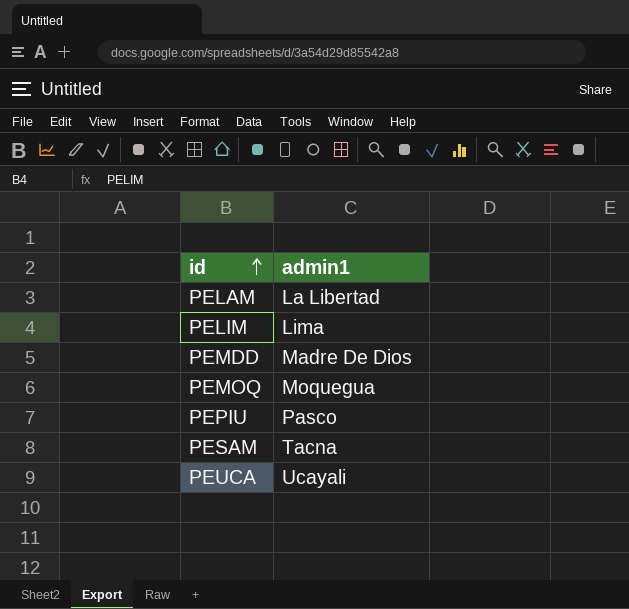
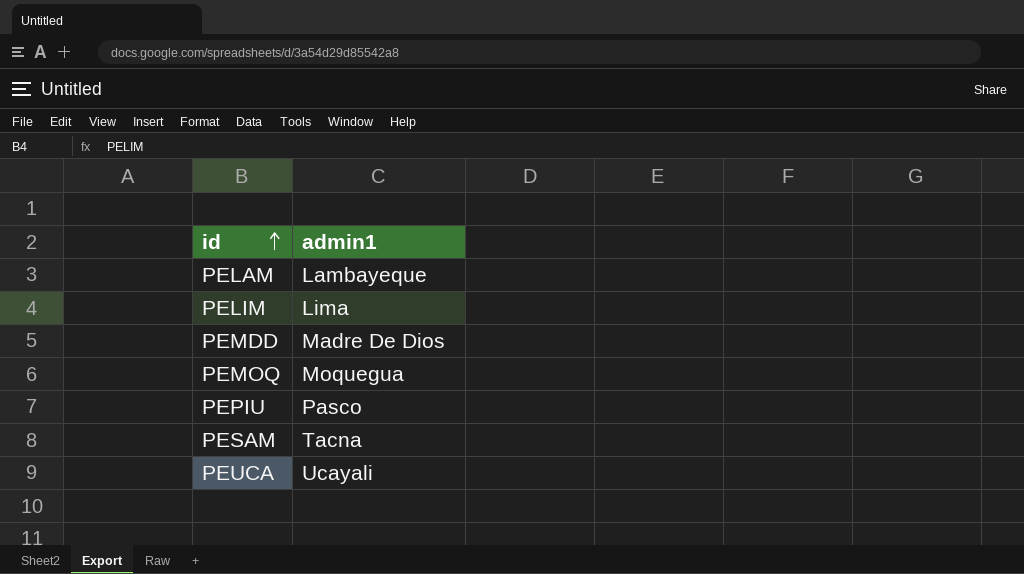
PELAM | admin1: La Libertad -> Lambayeque

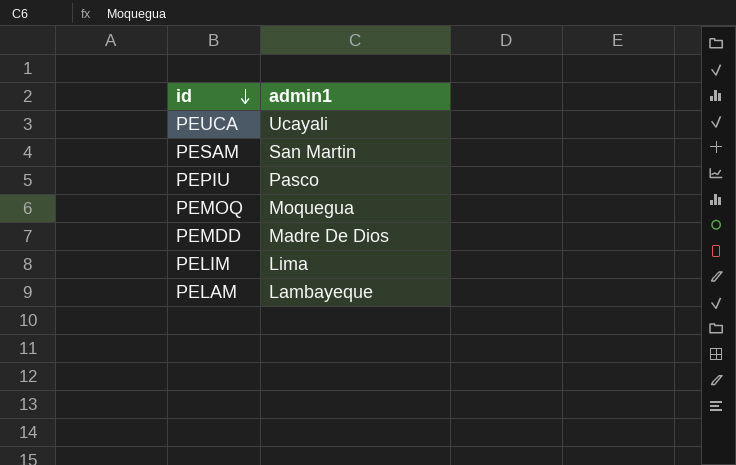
row order: id ascending -> id descending
PESAM | admin1: Tacna -> San Martin

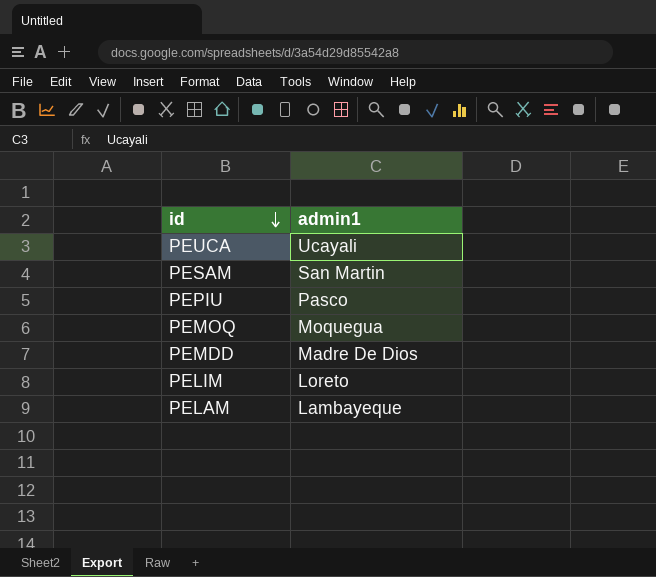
PELIM | admin1: Lima -> Loreto

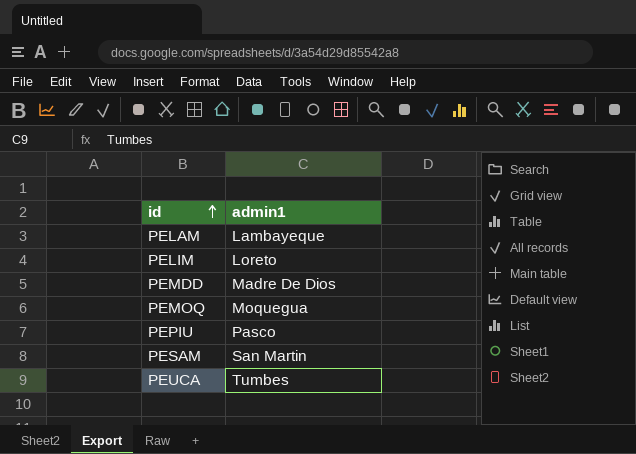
row order: id descending -> id ascending
PEUCA | admin1: Ucayali -> Tumbes

